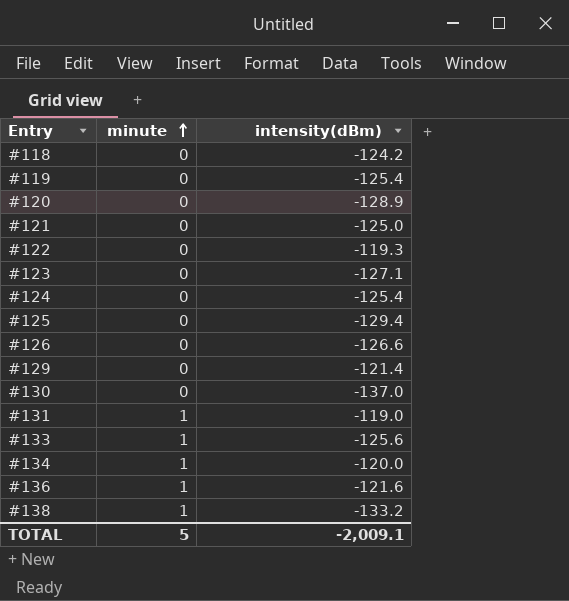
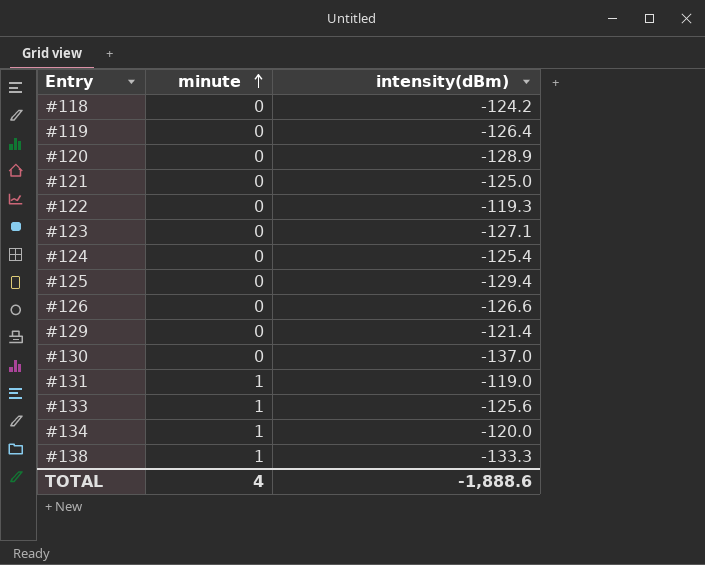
row #136: 1 | -121.6 -> none
#119 | intensity(dBm): -125.4 -> -126.4
#138 | intensity(dBm): -133.2 -> -133.3
TOTAL | minute: 5 -> 4
TOTAL | intensity(dBm): -2,009.1 -> -1,888.6

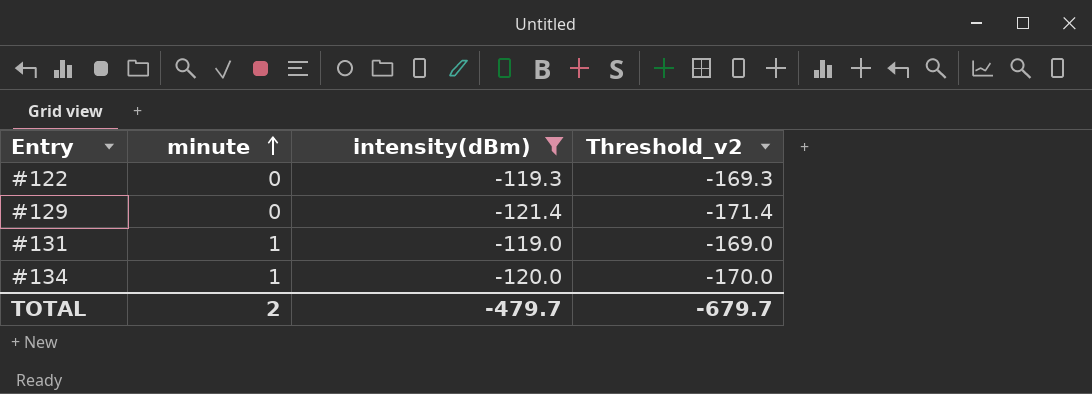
filter: none -> intensity(dBm) >= -121.4
column Threshold_v2 | formula: none -> [intensity(dBm)] - 50
TOTAL | minute: 4 -> 2
TOTAL | intensity(dBm): -1,888.6 -> -479.7

